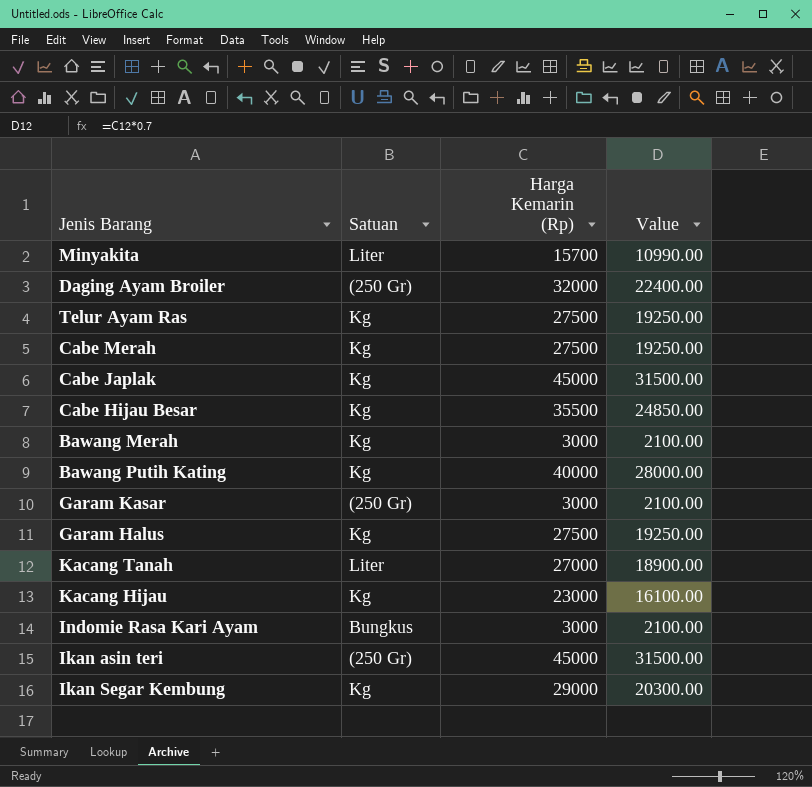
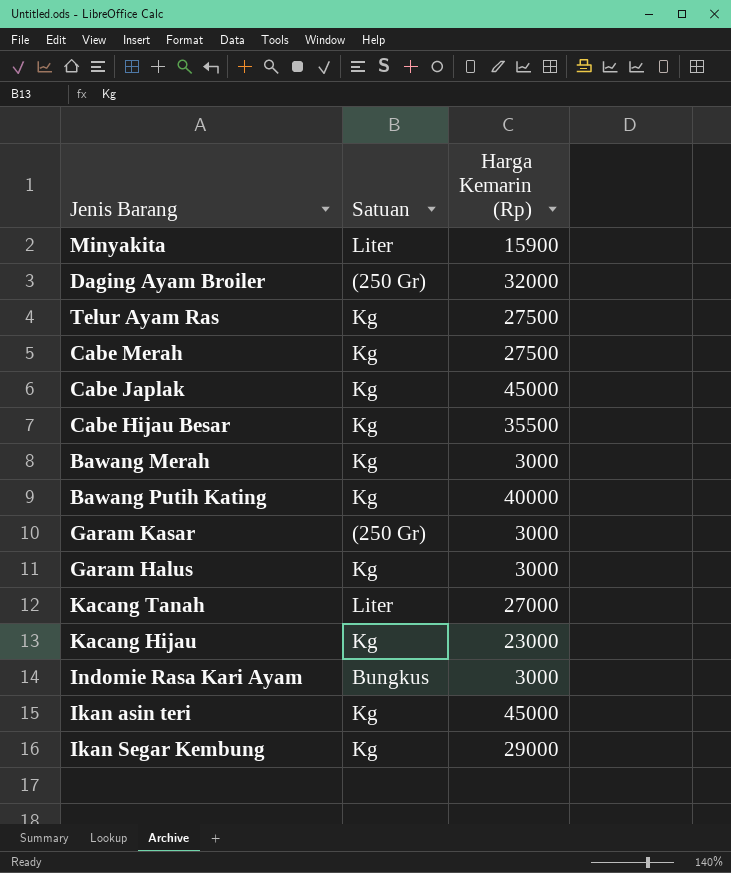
column Value | formula: [Harga Kemarin (Rp)] * 0.7 -> none
Minyakita | Harga Kemarin (Rp): 15700 -> 15900
Garam Halus | Harga Kemarin (Rp): 27500 -> 3000
Ikan asin teri | Satuan: (250 Gr) -> Kg

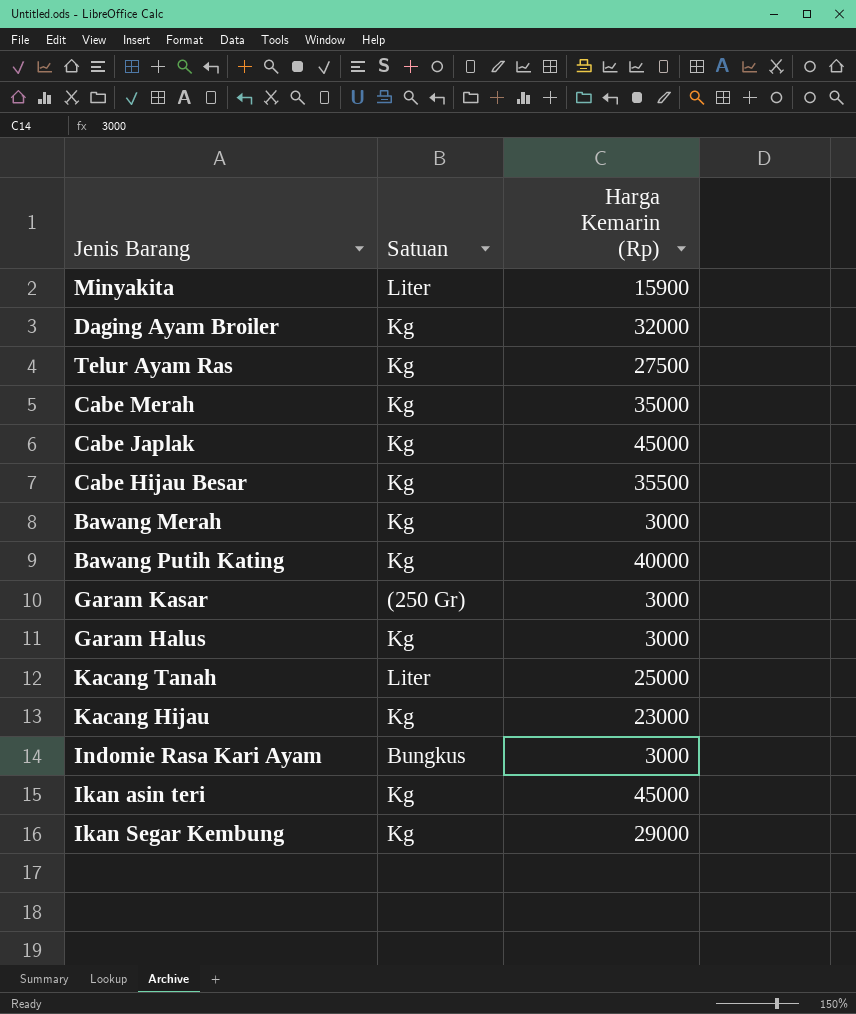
Daging Ayam Broiler | Satuan: (250 Gr) -> Kg
Cabe Merah | Harga Kemarin (Rp): 27500 -> 35000
Kacang Tanah | Harga Kemarin (Rp): 27000 -> 25000

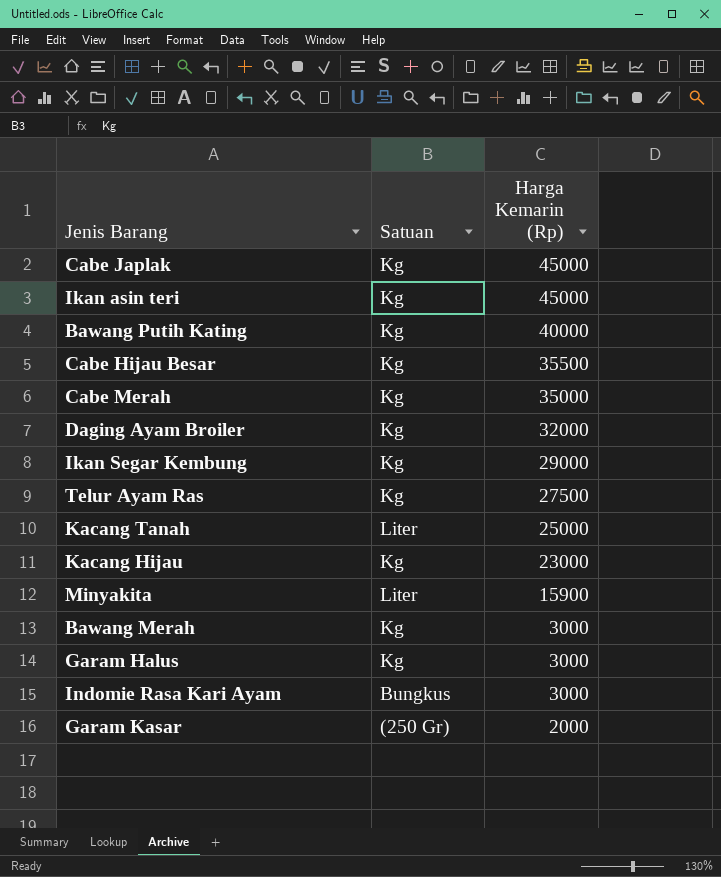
row order: none -> Harga Kemarin (Rp) descending
Garam Kasar | Harga Kemarin (Rp): 3000 -> 2000

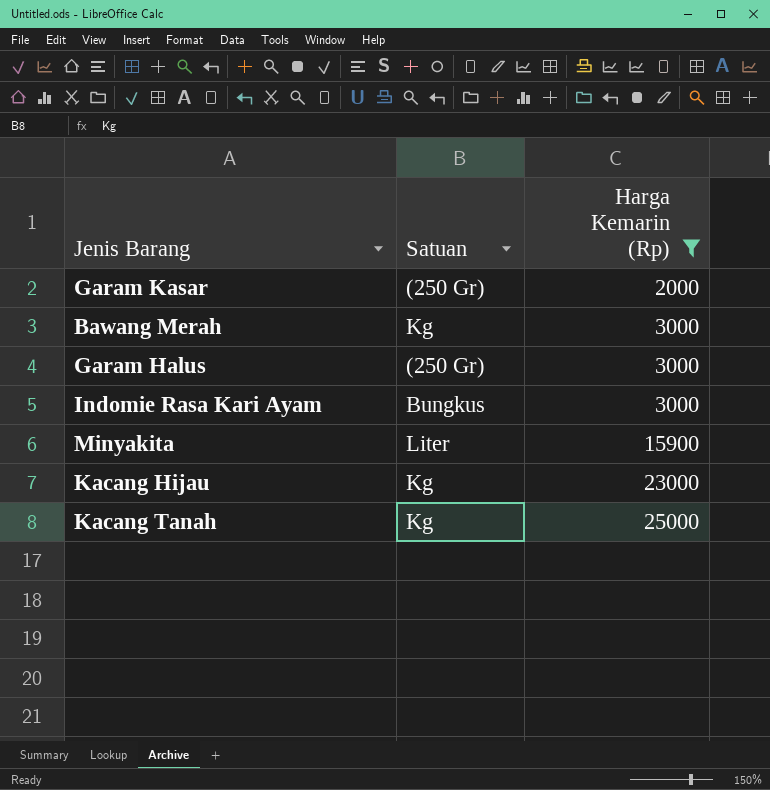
filter: none -> Harga Kemarin (Rp) <= 25000
row order: Harga Kemarin (Rp) descending -> Harga Kemarin (Rp) ascending
Garam Halus | Satuan: Kg -> (250 Gr)
Kacang Tanah | Satuan: Liter -> Kg

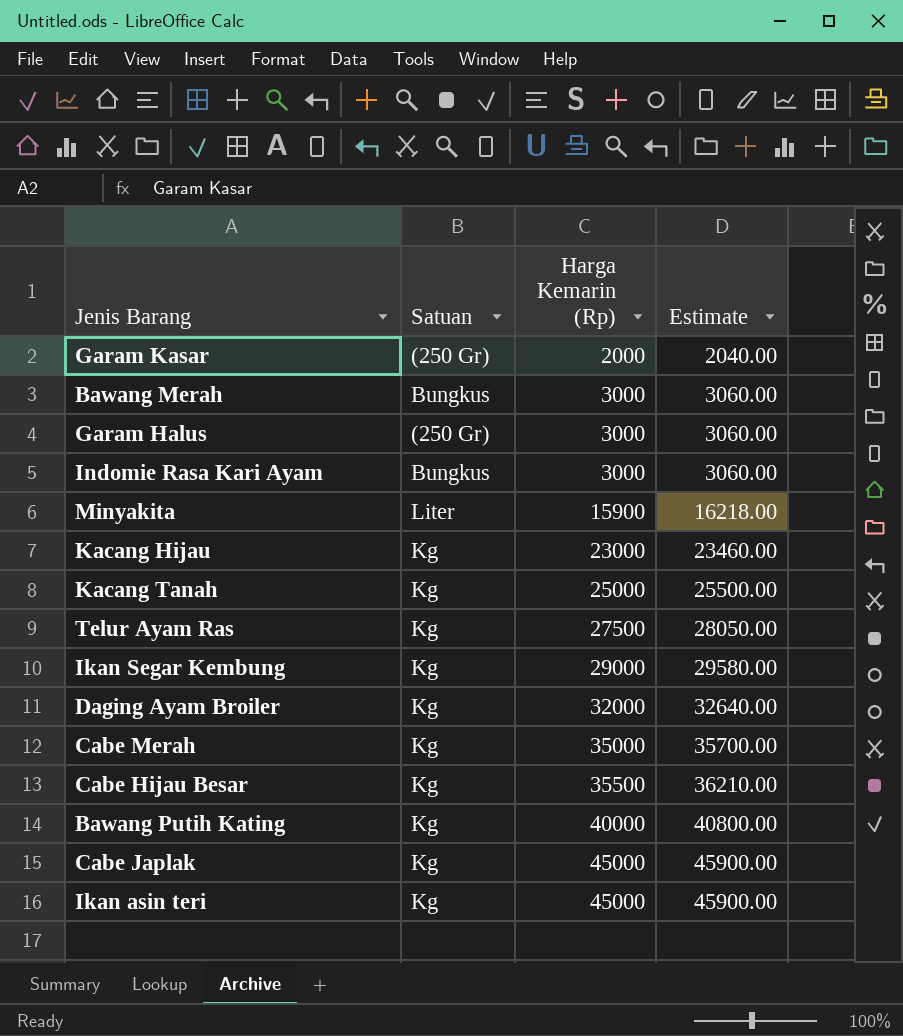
filter: Harga Kemarin (Rp) <= 25000 -> none
column Estimate | formula: none -> [Harga Kemarin (Rp)] * 1.02
Bawang Merah | Satuan: Kg -> Bungkus

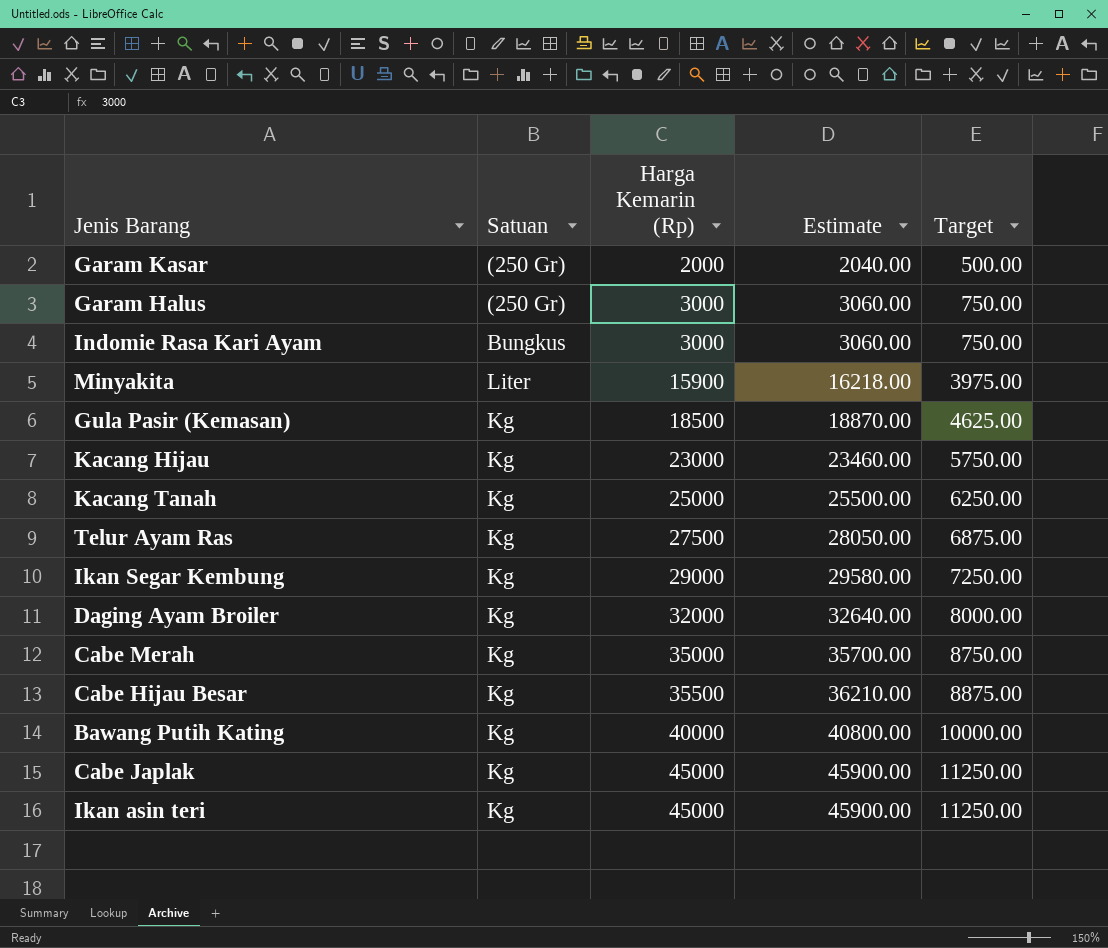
column Target | formula: none -> [Harga Kemarin (Rp)] * 0.25
row Bawang Merah: Bungkus | 3000 | 3060.00 -> none
row Gula Pasir (Kemasan): none -> Kg | 18500 | 18870.00 | 4625.00

